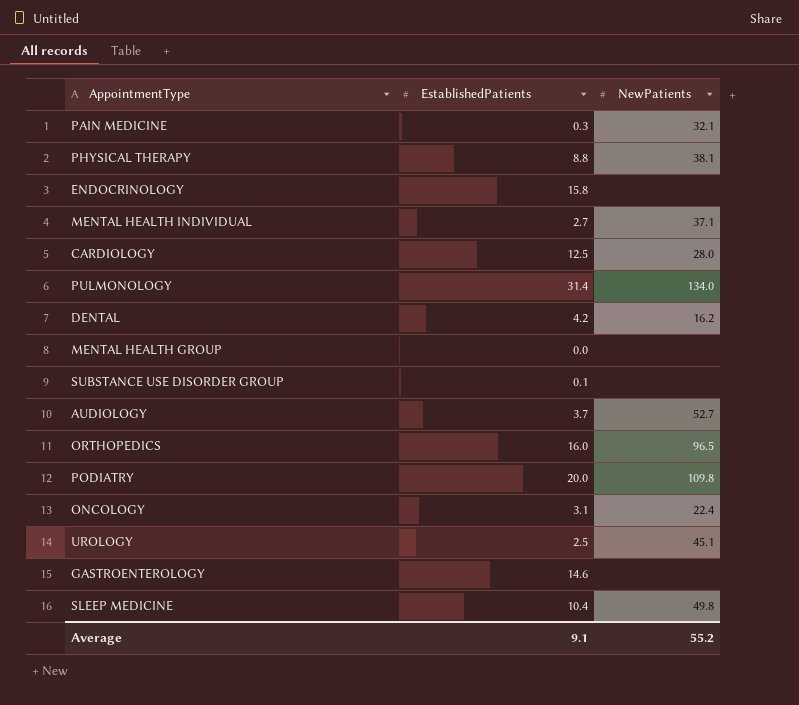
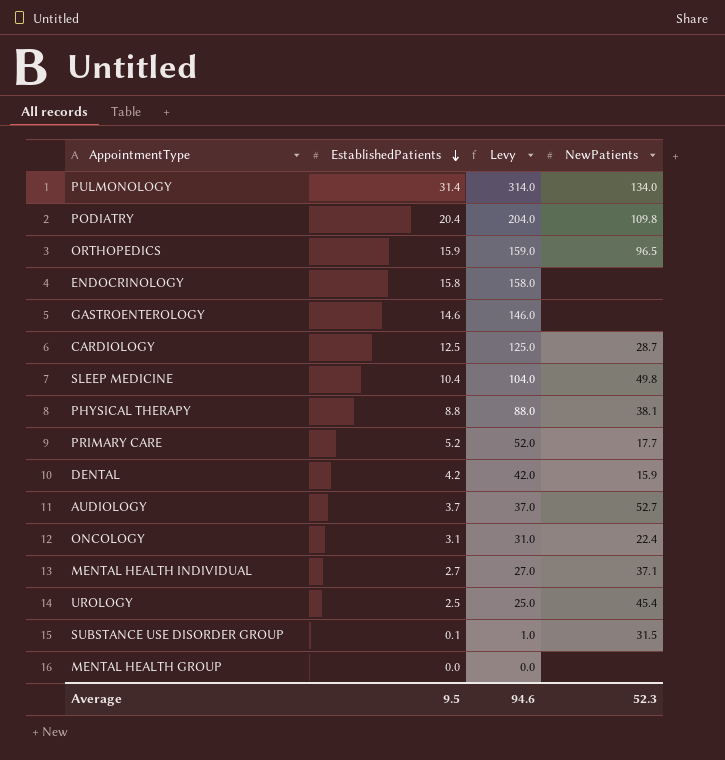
row order: none -> EstablishedPatients descending
column Levy | formula: none -> [EstablishedPatients] * 10
row PAIN MEDICINE: 0.3 | 32.1 -> none
PODIATRY | EstablishedPatients: 20.0 -> 20.4
ORTHOPEDICS | EstablishedPatients: 16.0 -> 15.9
CARDIOLOGY | NewPatients: 28.0 -> 28.7
row PRIMARY CARE: none -> 5.2 | 52.0 | 17.7
DENTAL | NewPatients: 16.2 -> 15.9
UROLOGY | NewPatients: 45.1 -> 45.4
SUBSTANCE USE DISORDER GROUP | NewPatients: none -> 31.5
Average | EstablishedPatients: 9.1 -> 9.5
Average | NewPatients: 55.2 -> 52.3

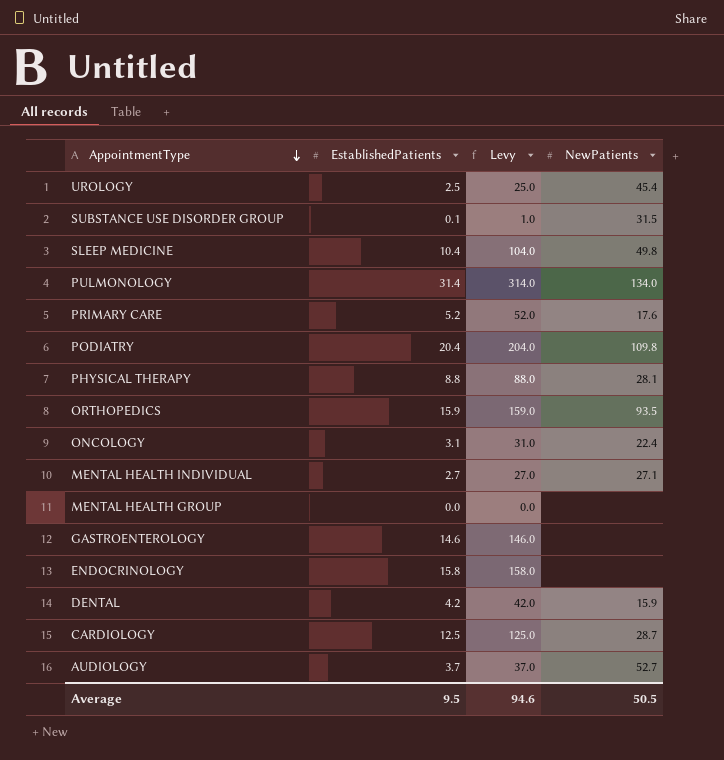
row order: EstablishedPatients descending -> AppointmentType descending
PRIMARY CARE | NewPatients: 17.7 -> 17.6
PHYSICAL THERAPY | NewPatients: 38.1 -> 28.1
ORTHOPEDICS | NewPatients: 96.5 -> 93.5
MENTAL HEALTH INDIVIDUAL | NewPatients: 37.1 -> 27.1
Average | NewPatients: 52.3 -> 50.5

